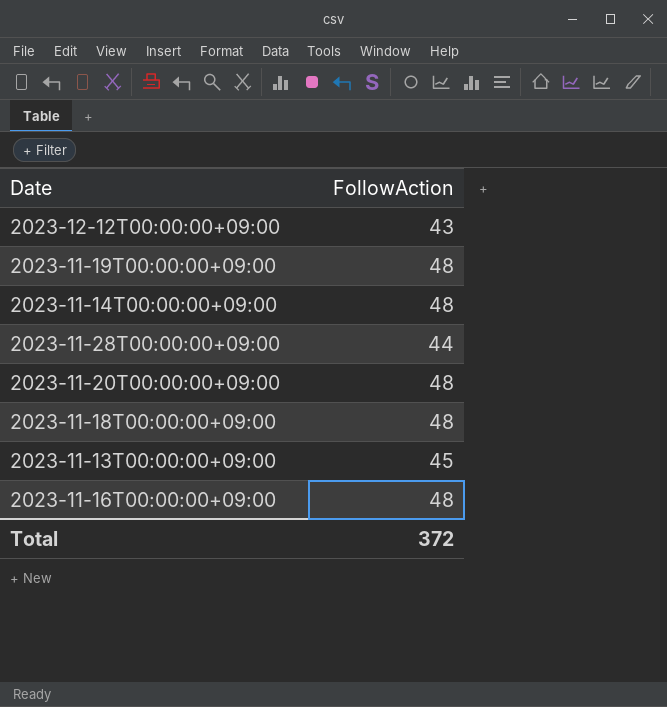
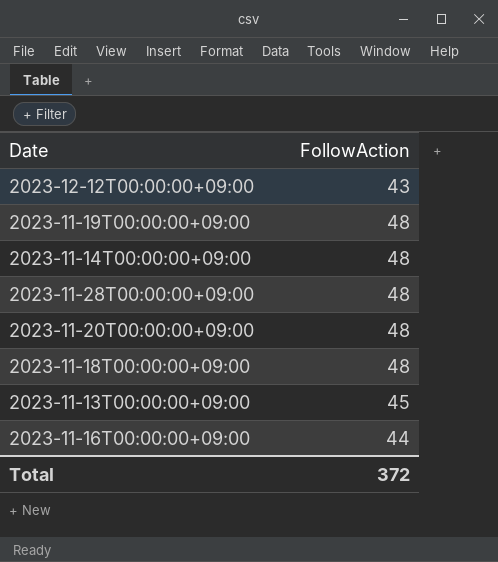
2023-11-28T00:00:00+09:00 | FollowAction: 44 -> 48
2023-11-16T00:00:00+09:00 | FollowAction: 48 -> 44

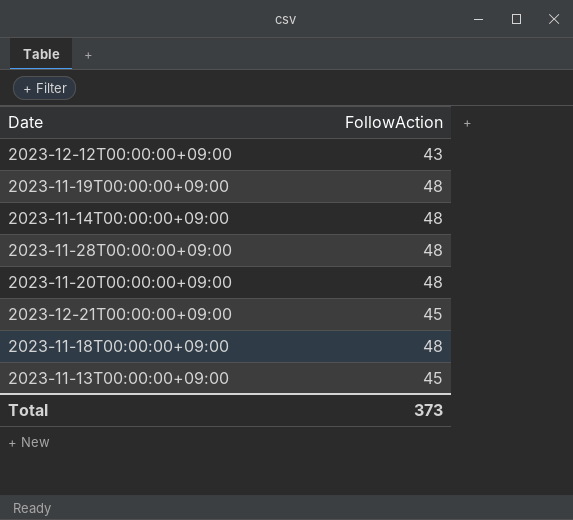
row 2023-11-16T00:00:00+09:00: 44 -> none
row 2023-12-21T00:00:00+09:00: none -> 45
Total | FollowAction: 372 -> 373

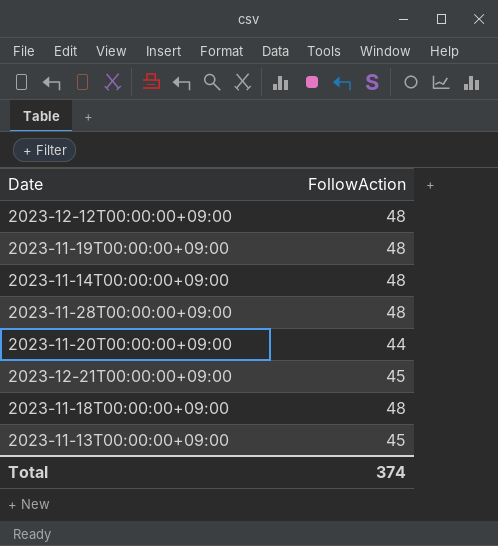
2023-12-12T00:00:00+09:00 | FollowAction: 43 -> 48
2023-11-20T00:00:00+09:00 | FollowAction: 48 -> 44
Total | FollowAction: 373 -> 374

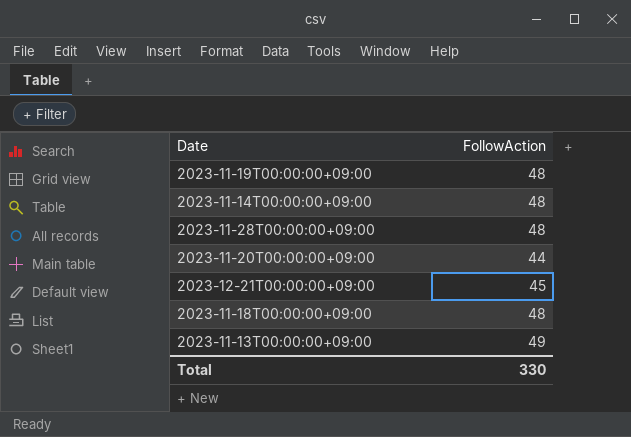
row 2023-12-12T00:00:00+09:00: 48 -> none
2023-11-13T00:00:00+09:00 | FollowAction: 45 -> 49
Total | FollowAction: 374 -> 330

